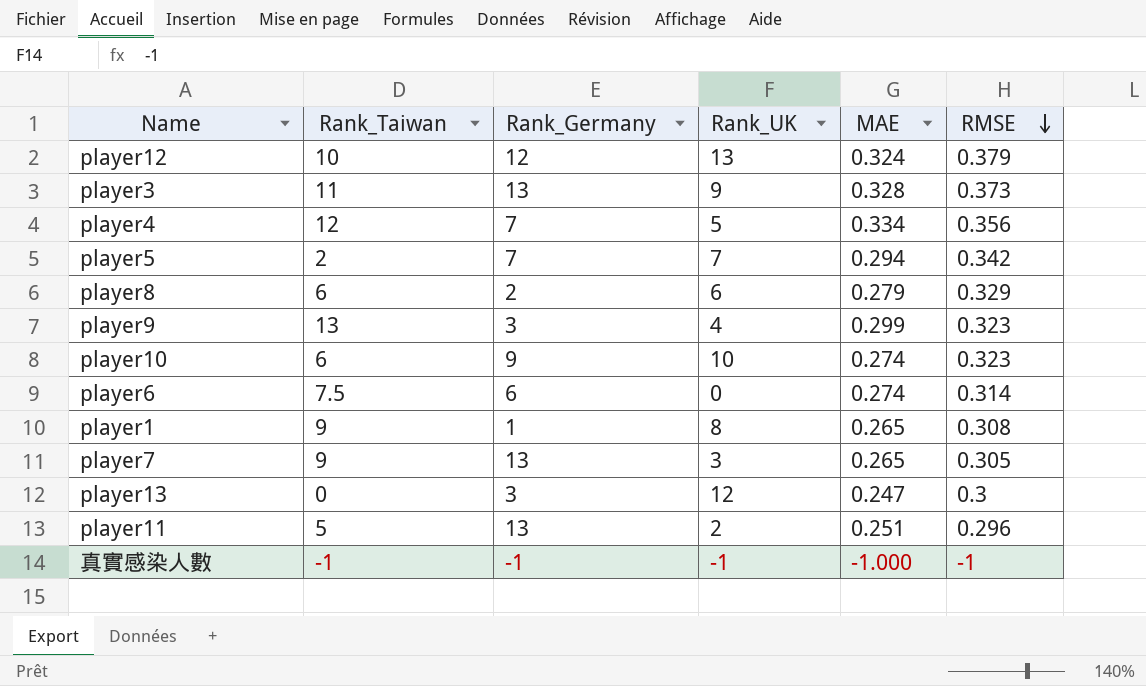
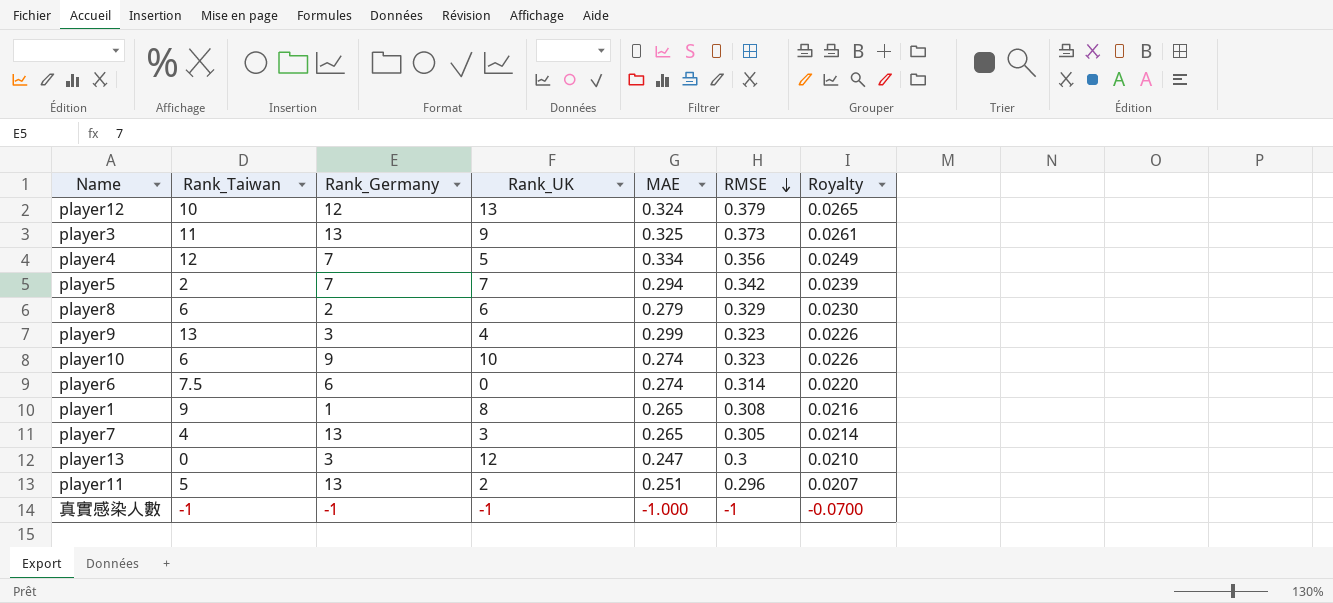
column Royalty | formula: none -> [RMSE] * 0.07
player3 | MAE: 0.328 -> 0.325
player7 | Rank_Taiwan: 9 -> 4

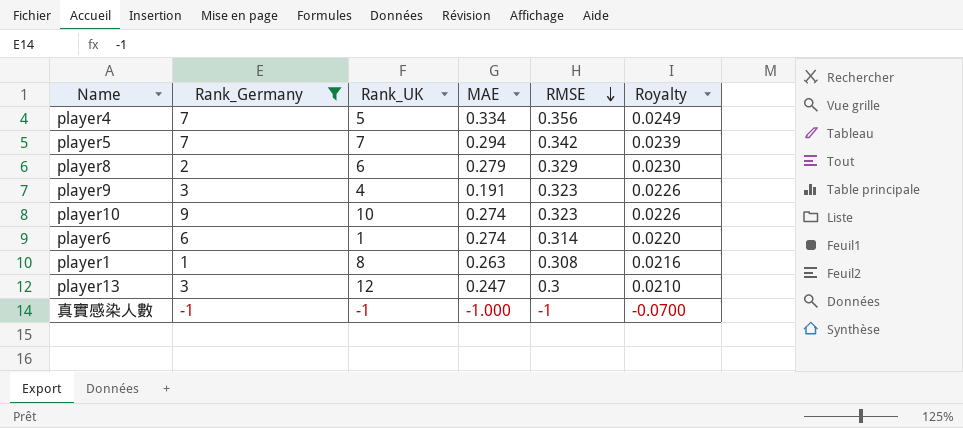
filter: none -> Rank_Germany <= 9
column Rank_Taiwan | position: 2 -> none
player9 | MAE: 0.299 -> 0.191
player6 | Rank_UK: 0 -> 1
player1 | MAE: 0.265 -> 0.263

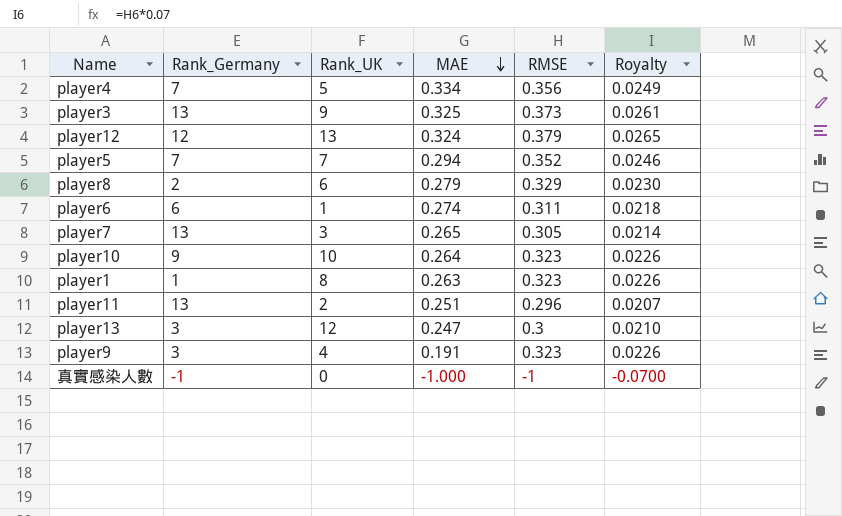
filter: Rank_Germany <= 9 -> none
row order: RMSE descending -> MAE descending
player5 | RMSE: 0.342 -> 0.352
player5 | Royalty: 0.0239 -> 0.0246
player6 | RMSE: 0.314 -> 0.311
player6 | Royalty: 0.0220 -> 0.0218
player10 | MAE: 0.274 -> 0.264
player1 | RMSE: 0.308 -> 0.323
player1 | Royalty: 0.0216 -> 0.0226
真實感染人數 | Rank_UK: -1 -> 0

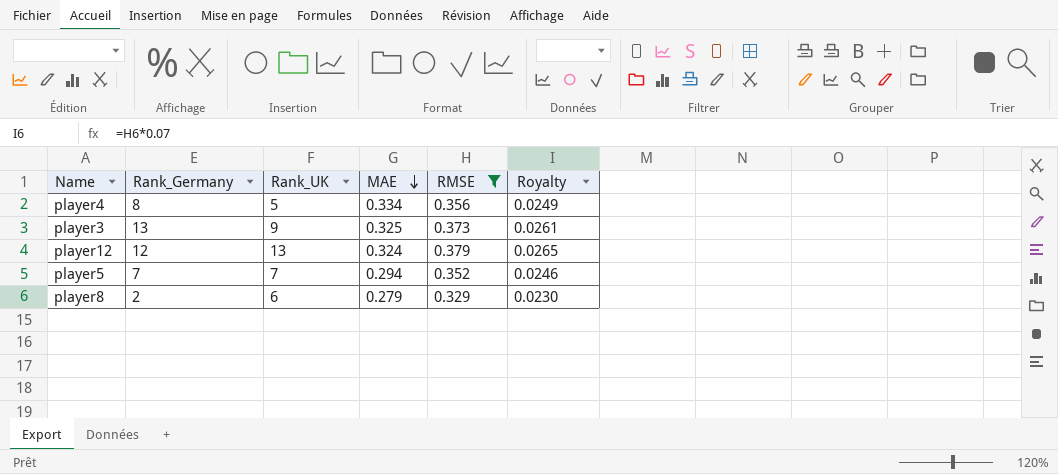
filter: none -> RMSE >= 0.329
player4 | Rank_Germany: 7 -> 8

